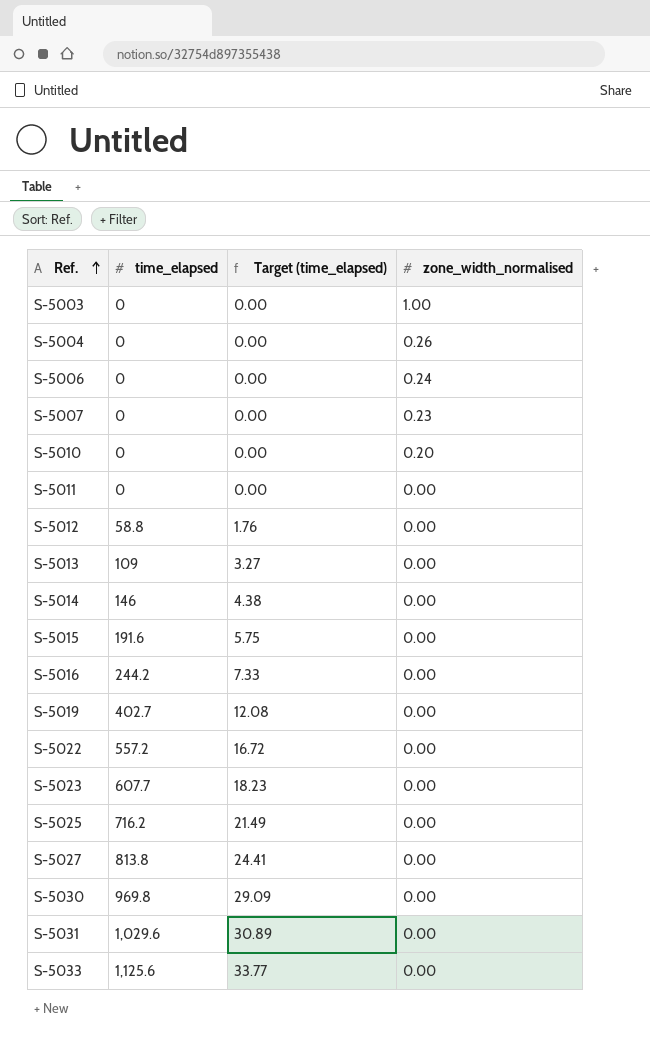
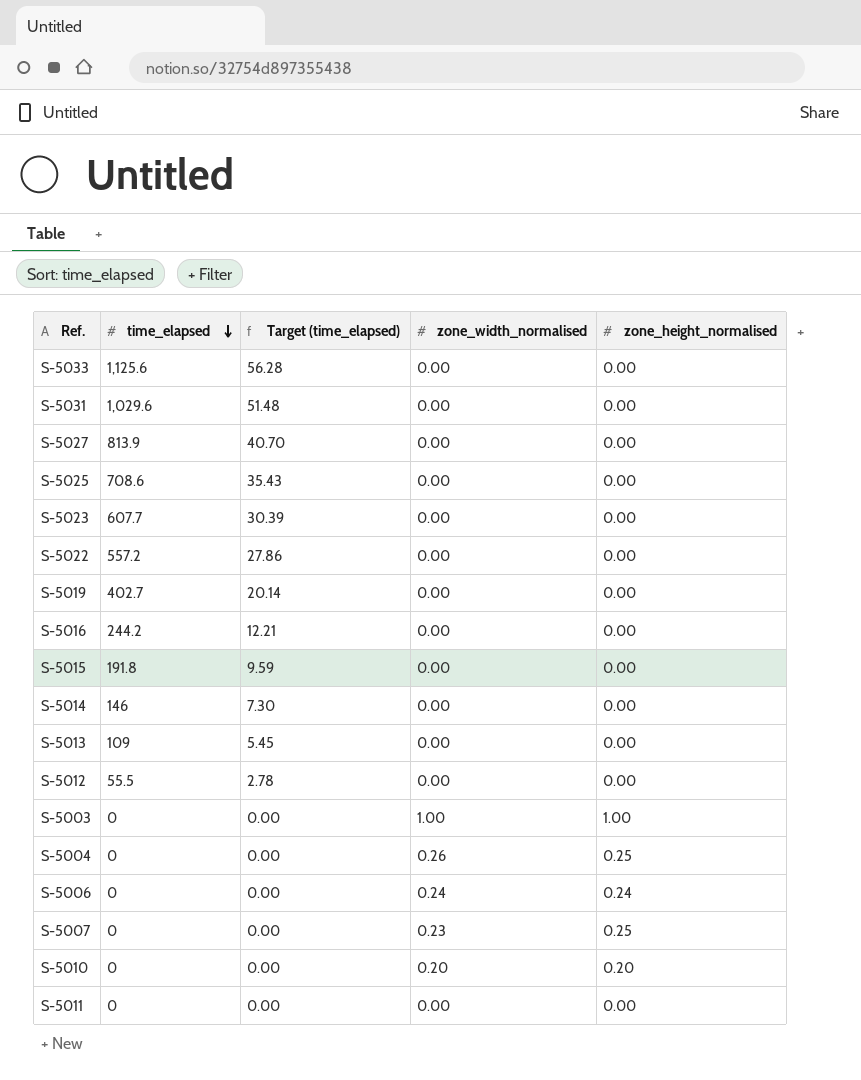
row order: Ref. ascending -> time_elapsed descending
column Target (time_elapsed) | formula: [time_elapsed] * 0.03 -> [time_elapsed] * 0.05
column zone_height_normalised | position: none -> 5
row S-5030: 969.8 | 29.09 | 0.00 -> none
S-5027 | time_elapsed: 813.8 -> 813.9
S-5025 | time_elapsed: 716.2 -> 708.6
S-5015 | time_elapsed: 191.6 -> 191.8
S-5012 | time_elapsed: 58.8 -> 55.5

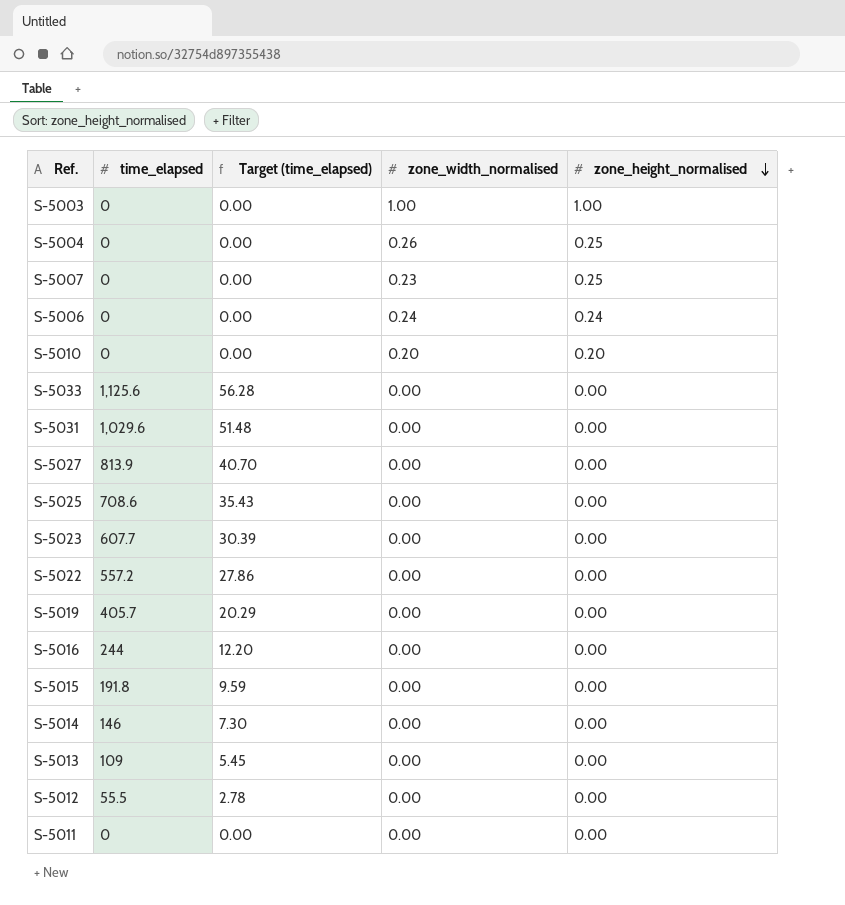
row order: time_elapsed descending -> zone_height_normalised descending
S-5019 | time_elapsed: 402.7 -> 405.7
S-5019 | Target (time_elapsed): 20.14 -> 20.29
S-5016 | time_elapsed: 244.2 -> 244
S-5016 | Target (time_elapsed): 12.21 -> 12.20

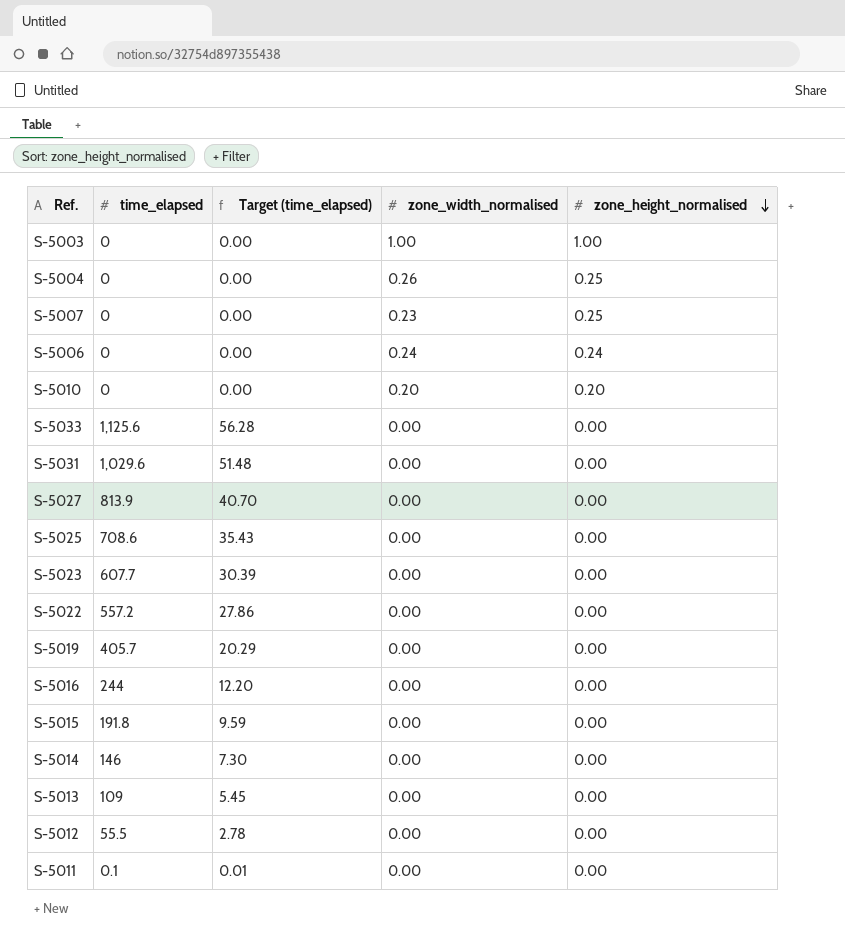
S-5011 | time_elapsed: 0 -> 0.1
S-5011 | Target (time_elapsed): 0.00 -> 0.01

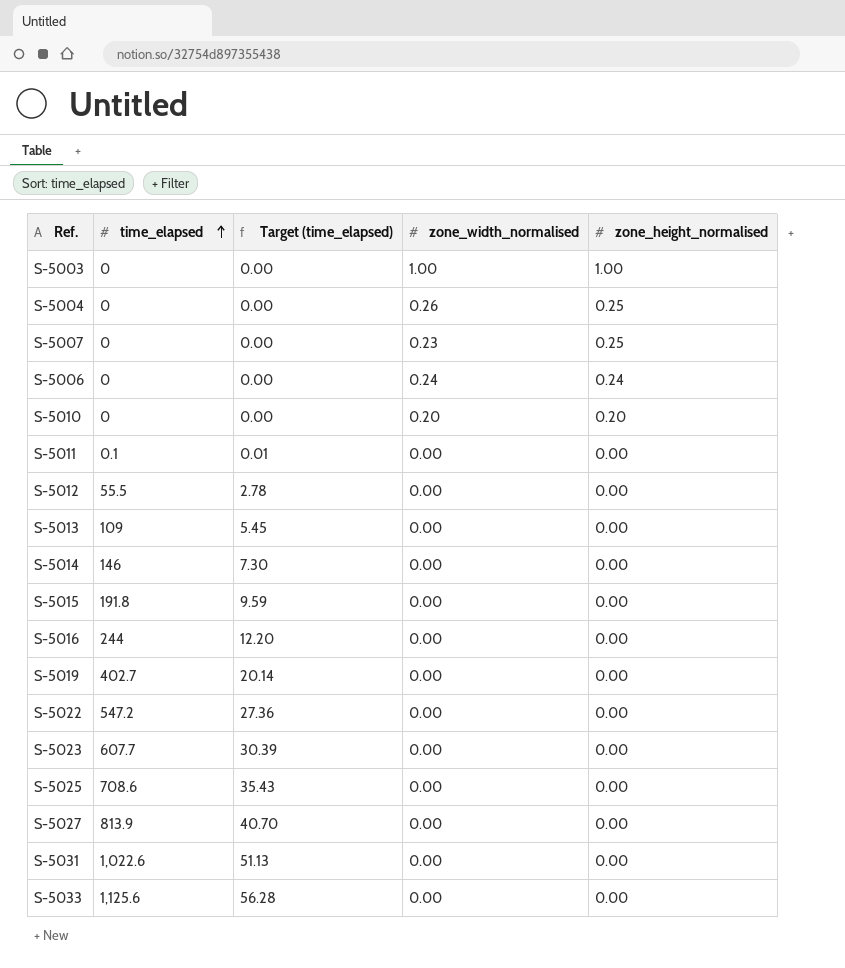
row order: zone_height_normalised descending -> time_elapsed ascending
S-5019 | time_elapsed: 405.7 -> 402.7
S-5019 | Target (time_elapsed): 20.29 -> 20.14
S-5022 | time_elapsed: 557.2 -> 547.2
S-5022 | Target (time_elapsed): 27.86 -> 27.36
S-5031 | time_elapsed: 1,029.6 -> 1,022.6
S-5031 | Target (time_elapsed): 51.48 -> 51.13

